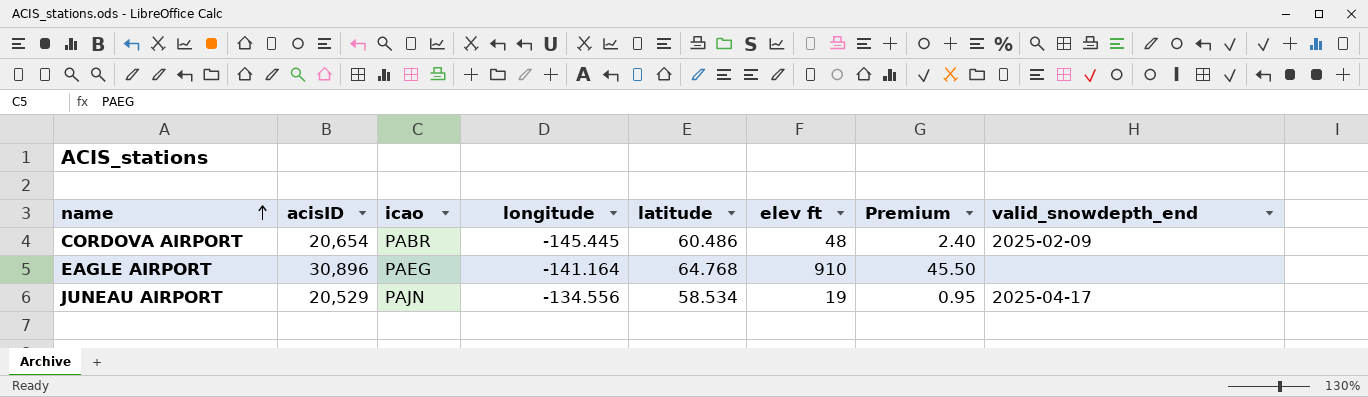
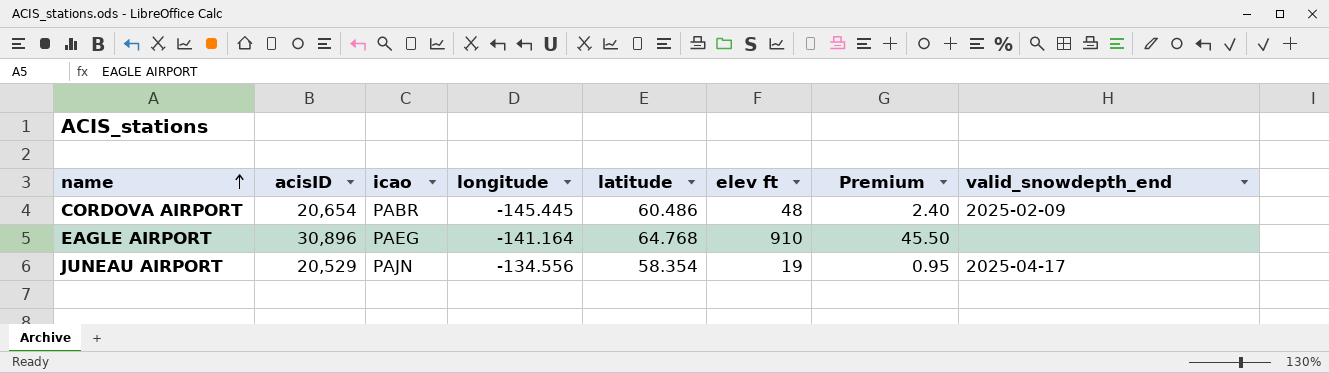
JUNEAU AIRPORT | latitude: 58.534 -> 58.354

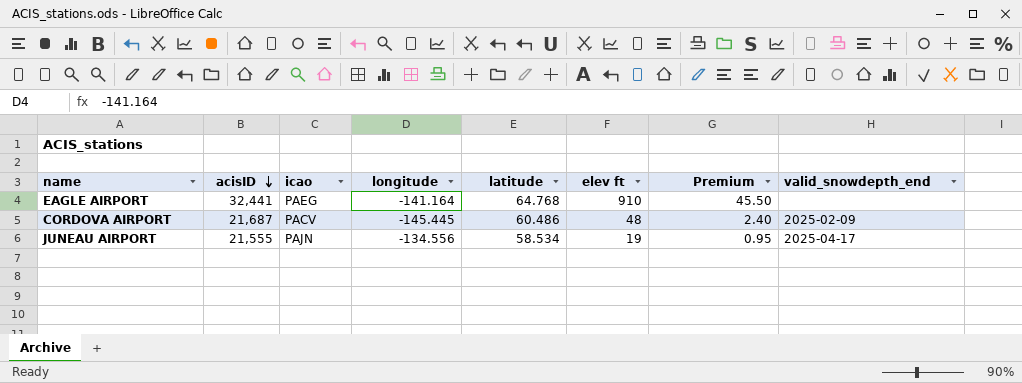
row order: name ascending -> acisID descending
EAGLE AIRPORT | acisID: 30,896 -> 32,441
CORDOVA AIRPORT | acisID: 20,654 -> 21,687
CORDOVA AIRPORT | icao: PABR -> PACV
JUNEAU AIRPORT | acisID: 20,529 -> 21,555
JUNEAU AIRPORT | latitude: 58.354 -> 58.534

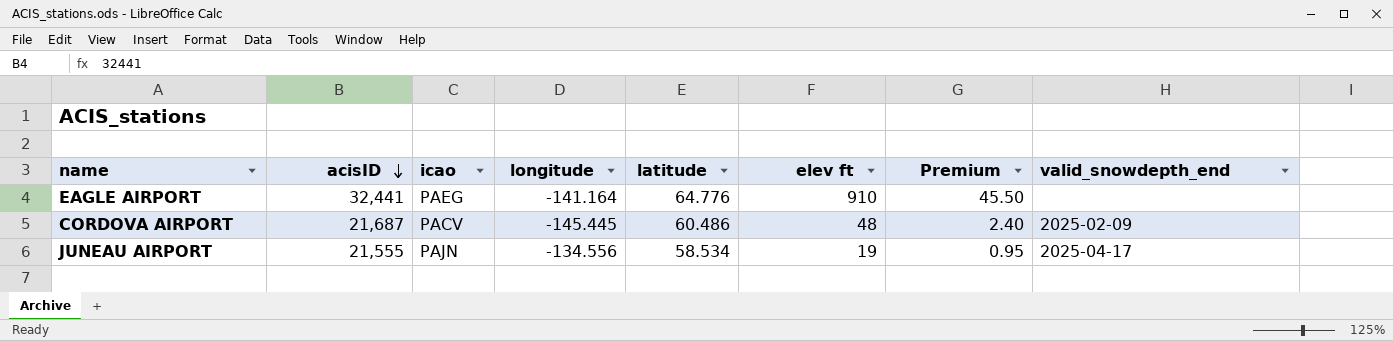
EAGLE AIRPORT | latitude: 64.768 -> 64.776

